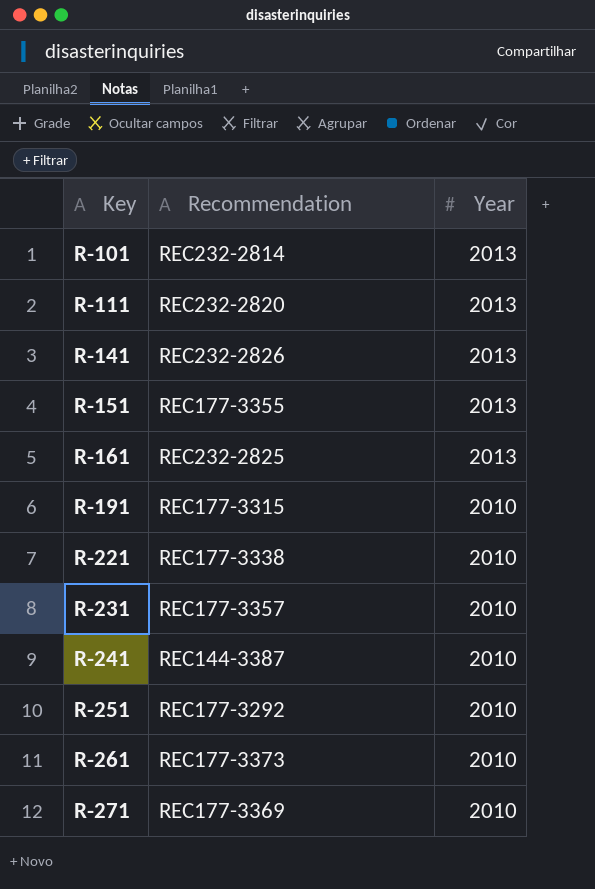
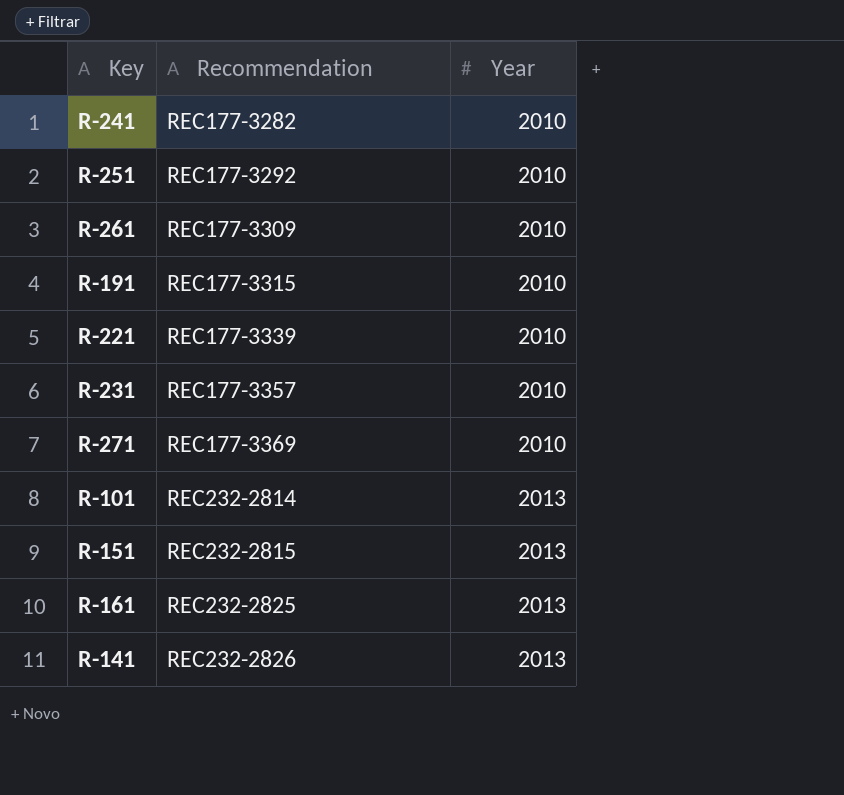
row order: Key ascending -> Recommendation ascending
row R-111: REC232-2820 | 2013 -> none
R-241 | Recommendation: REC144-3387 -> REC177-3282
R-261 | Recommendation: REC177-3373 -> REC177-3309
R-221 | Recommendation: REC177-3338 -> REC177-3339
R-151 | Recommendation: REC177-3355 -> REC232-2815

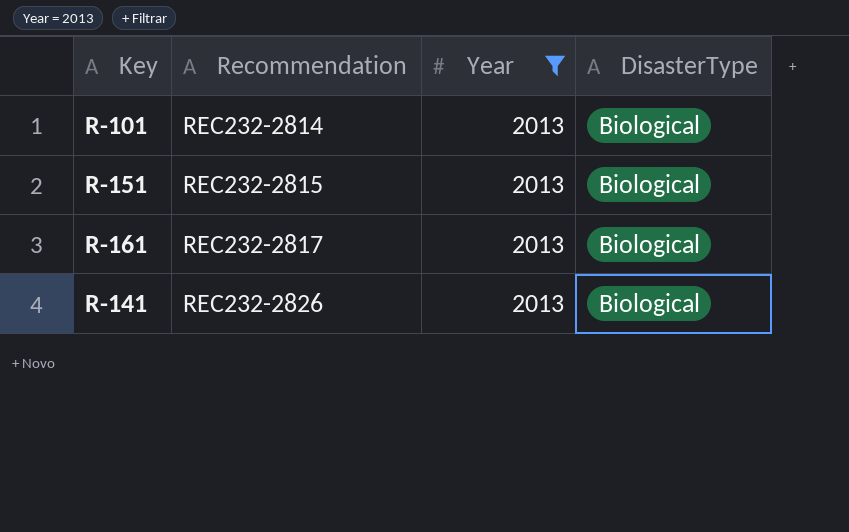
filter: none -> Year = 2013
column DisasterType | position: none -> 4
R-161 | Recommendation: REC232-2825 -> REC232-2817

